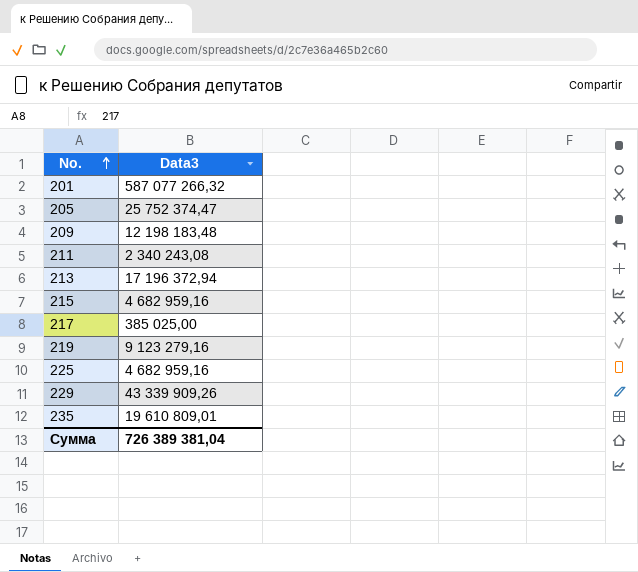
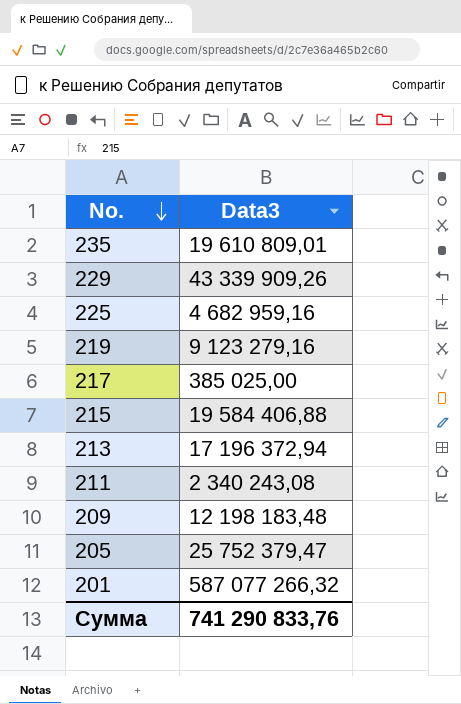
row order: No. ascending -> No. descending
215 | Data3: 4 682 959,16 -> 19 584 406,88
205 | Data3: 25 752 374,47 -> 25 752 379,47
Сумма | Data3: 726 389 381,04 -> 741 290 833,76

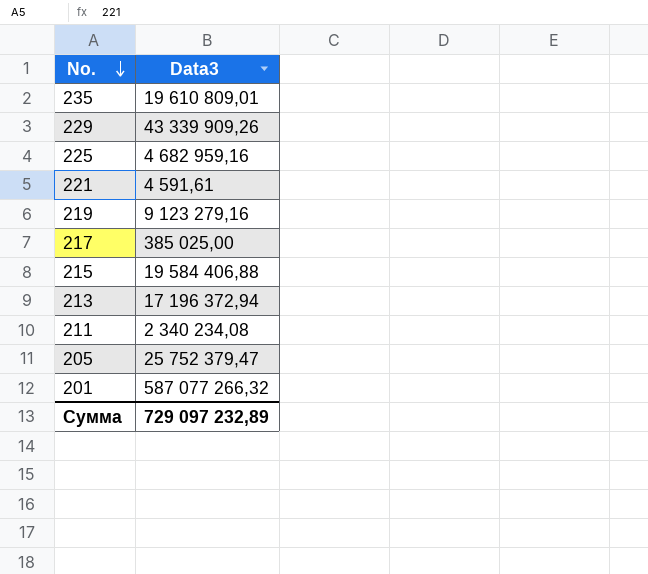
row 209: 12 198 183,48 -> none
row 221: none -> 4 591,61
211 | Data3: 2 340 243,08 -> 2 340 234,08
Сумма | Data3: 741 290 833,76 -> 729 097 232,89

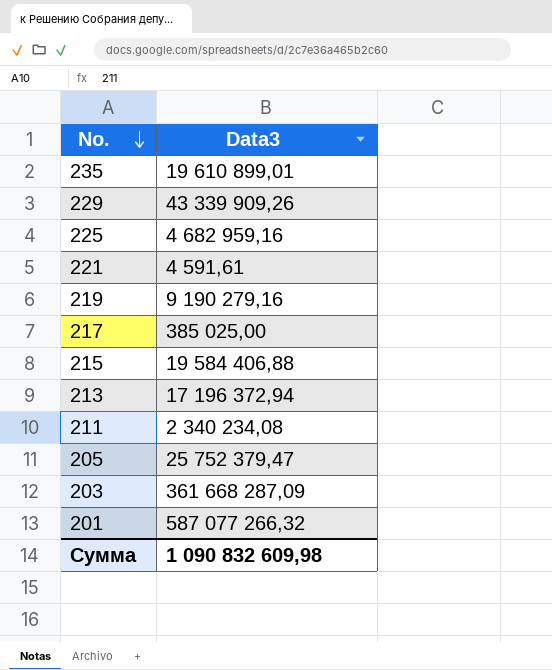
235 | Data3: 19 610 809,01 -> 19 610 899,01
219 | Data3: 9 123 279,16 -> 9 190 279,16
row 203: none -> 361 668 287,09
Сумма | Data3: 729 097 232,89 -> 1 090 832 609,98

